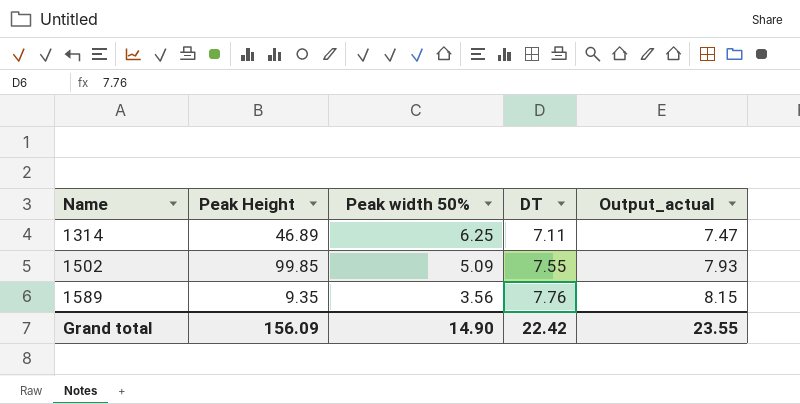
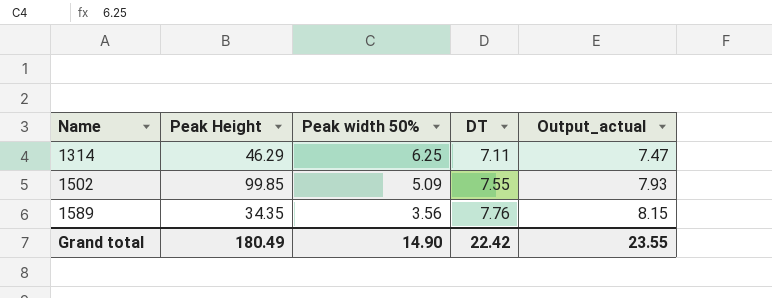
1314 | Peak Height: 46.89 -> 46.29
1589 | Peak Height: 9.35 -> 34.35
Grand total | Peak Height: 156.09 -> 180.49

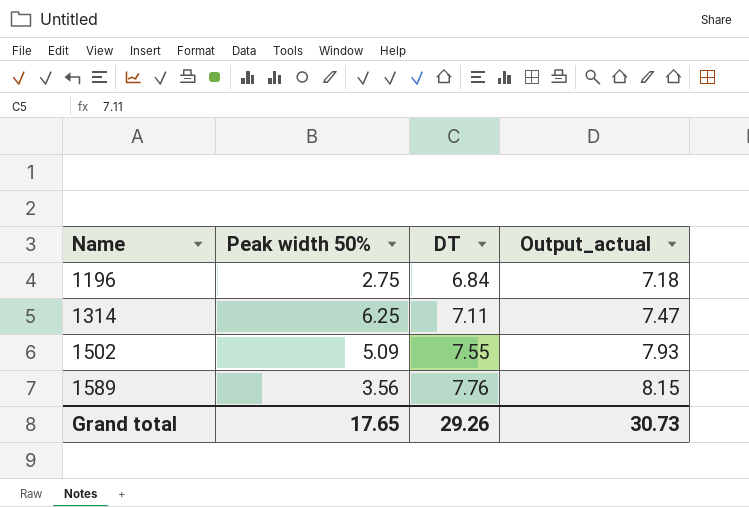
column Peak Height | position: 2 -> none
row 1196: none -> 2.75 | 6.84 | 7.18
Grand total | Peak width 50%: 14.90 -> 17.65
Grand total | DT: 22.42 -> 29.26
Grand total | Output_actual: 23.55 -> 30.73

